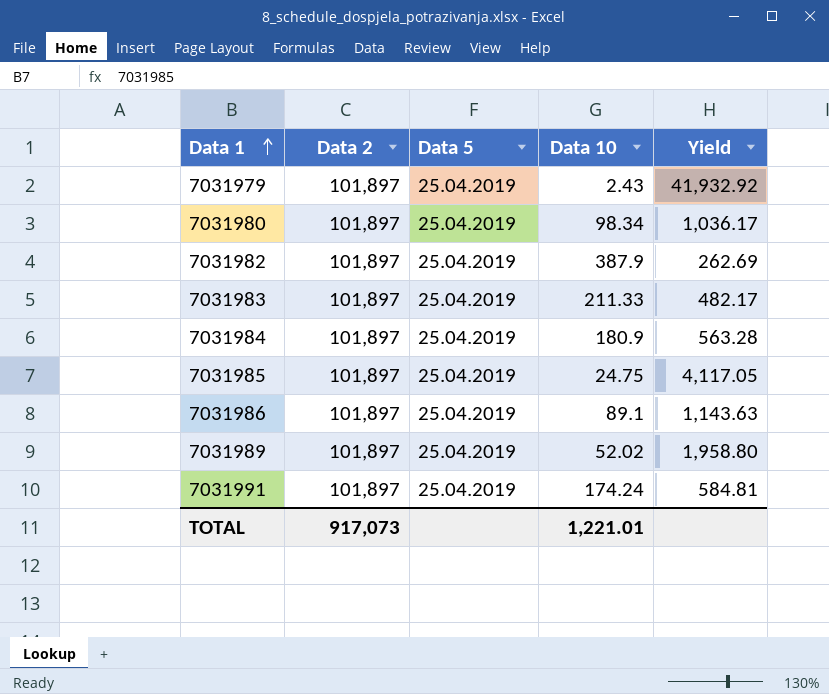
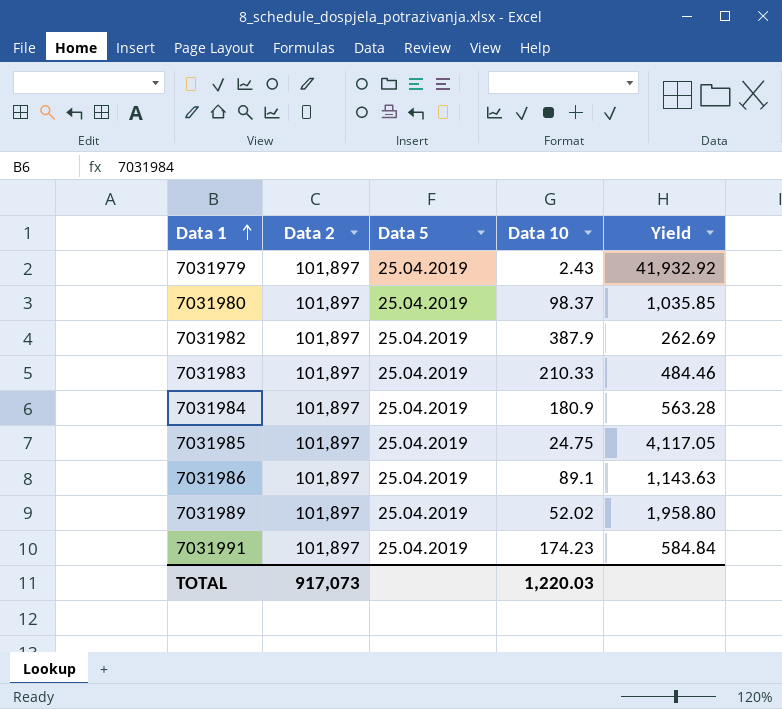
7031980 | Data 10: 98.34 -> 98.37
7031980 | Yield: 1,036.17 -> 1,035.85
7031983 | Data 10: 211.33 -> 210.33
7031983 | Yield: 482.17 -> 484.46
7031991 | Data 10: 174.24 -> 174.23
7031991 | Yield: 584.81 -> 584.84
TOTAL | Data 10: 1,221.01 -> 1,220.03

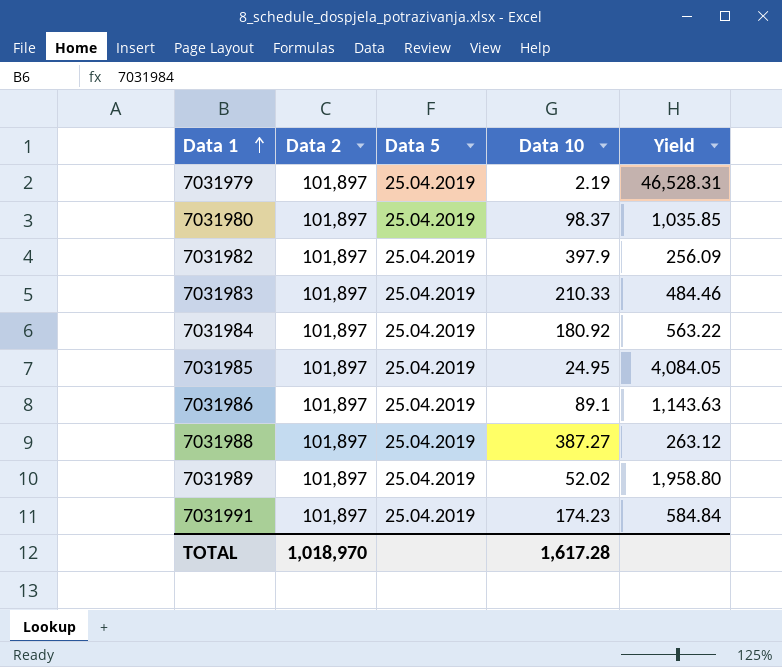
7031979 | Data 10: 2.43 -> 2.19
7031979 | Yield: 41,932.92 -> 46,528.31
7031982 | Data 10: 387.9 -> 397.9
7031982 | Yield: 262.69 -> 256.09
7031984 | Data 10: 180.9 -> 180.92
7031984 | Yield: 563.28 -> 563.22
7031985 | Data 10: 24.75 -> 24.95
7031985 | Yield: 4,117.05 -> 4,084.05
row 7031988: none -> 101,897 | 25.04.2019 | 387.27 | 263.12
TOTAL | Data 2: 917,073 -> 1,018,970
TOTAL | Data 10: 1,220.03 -> 1,617.28

